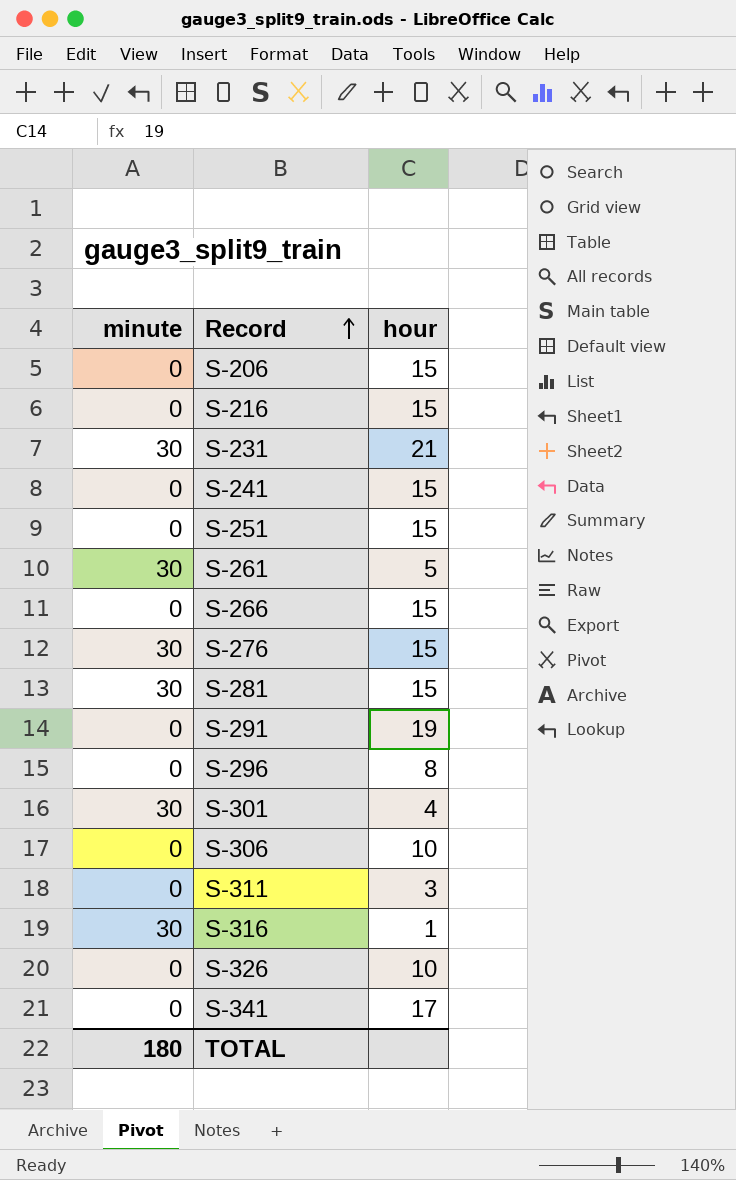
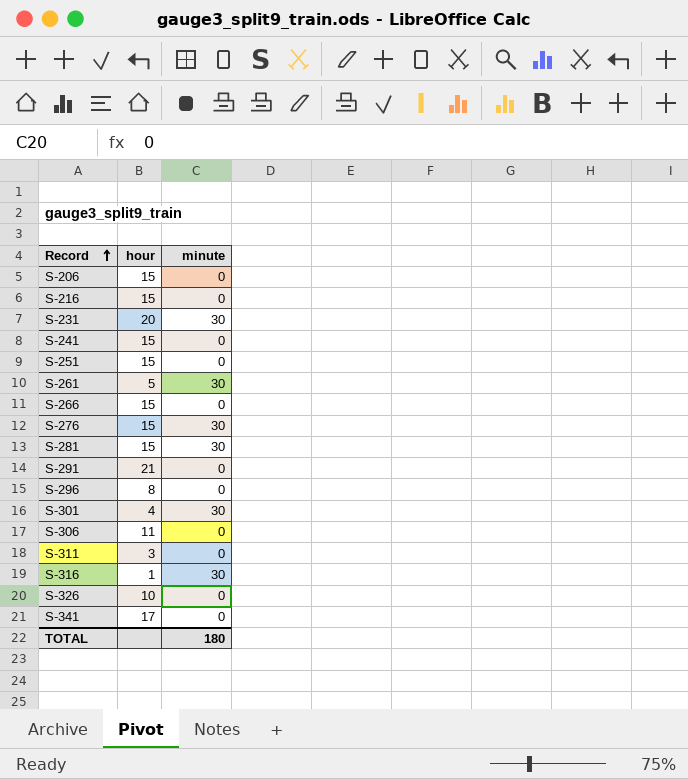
column minute | position: 1 -> 3
S-231 | hour: 21 -> 20
S-291 | hour: 19 -> 21
S-306 | hour: 10 -> 11

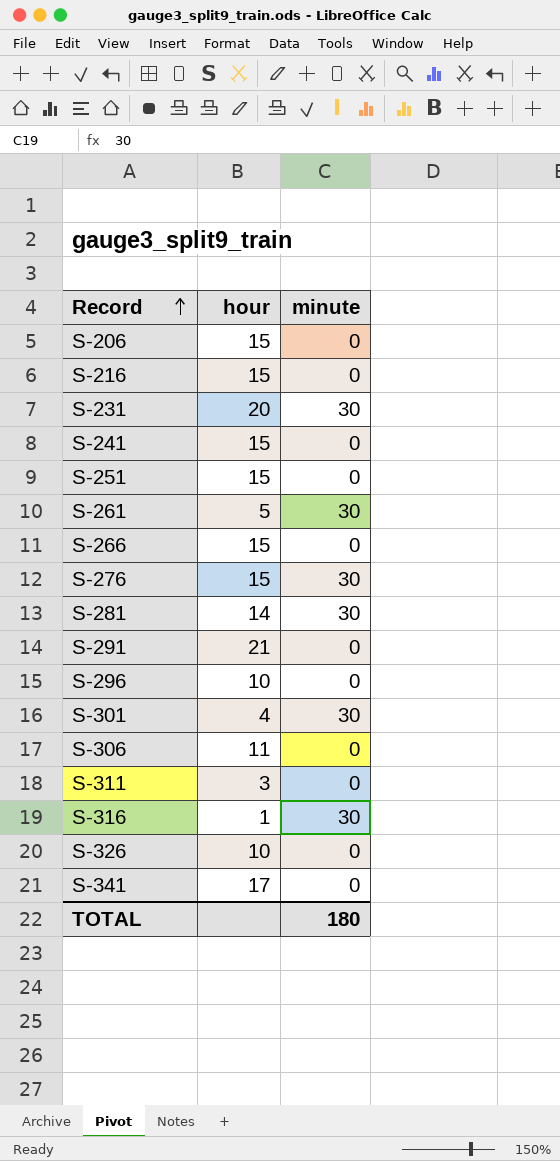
S-281 | hour: 15 -> 14
S-296 | hour: 8 -> 10

